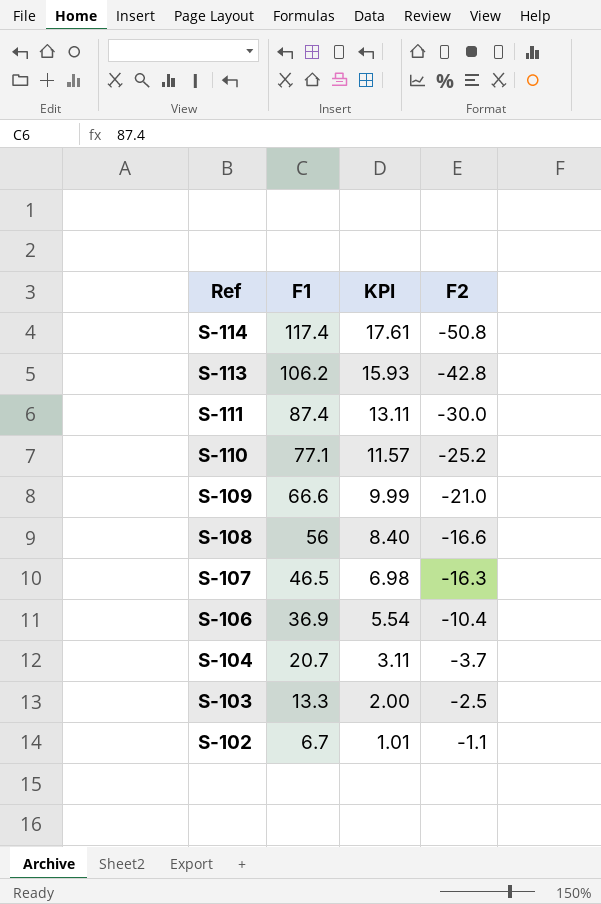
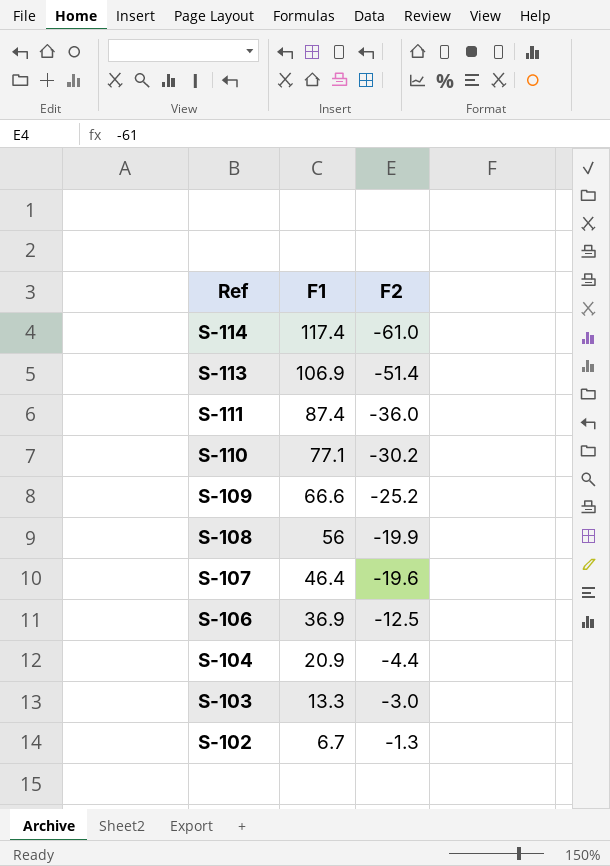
column KPI | formula: [F1] * 0.15 -> none
S-114 | F2: -50.8 -> -61.0
S-113 | F1: 106.2 -> 106.9
S-113 | F2: -42.8 -> -51.4
S-111 | F2: -30.0 -> -36.0
S-110 | F2: -25.2 -> -30.2
S-109 | F2: -21.0 -> -25.2
S-108 | F2: -16.6 -> -19.9
S-107 | F1: 46.5 -> 46.4
S-107 | F2: -16.3 -> -19.6
S-106 | F2: -10.4 -> -12.5
S-104 | F1: 20.7 -> 20.9
S-104 | F2: -3.7 -> -4.4
S-103 | F2: -2.5 -> -3.0
S-102 | F2: -1.1 -> -1.3

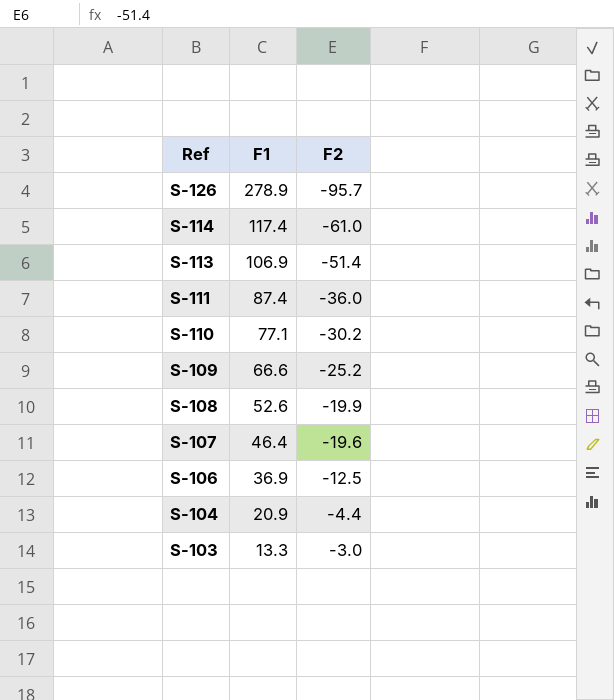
row S-102: 6.7 | -1.3 -> none
row S-126: none -> 278.9 | -95.7
S-108 | F1: 56 -> 52.6

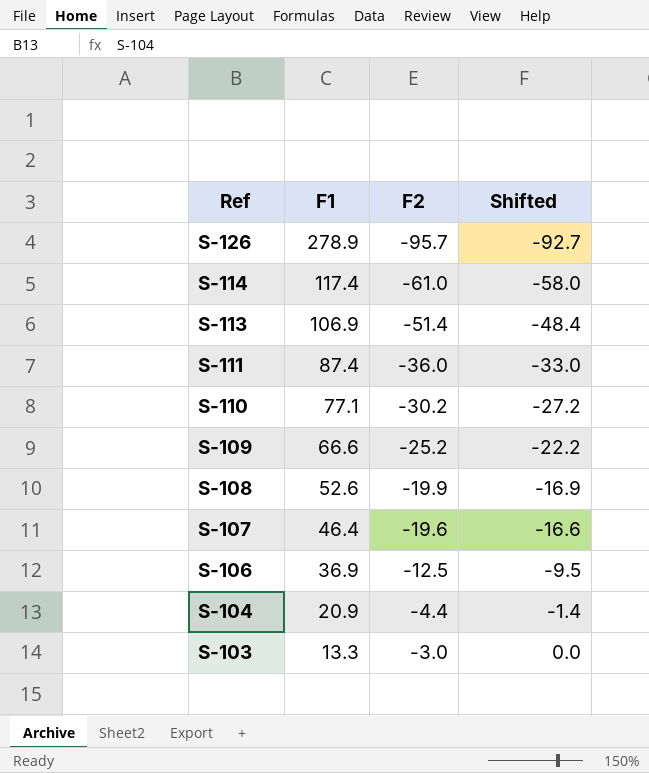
column Shifted | formula: none -> [F2] + 3

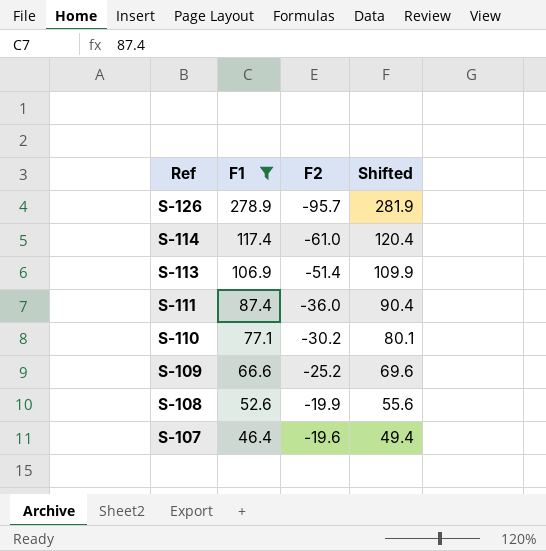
filter: none -> F1 >= 46.4
column Shifted | formula: [F2] + 3 -> [F1] + 3

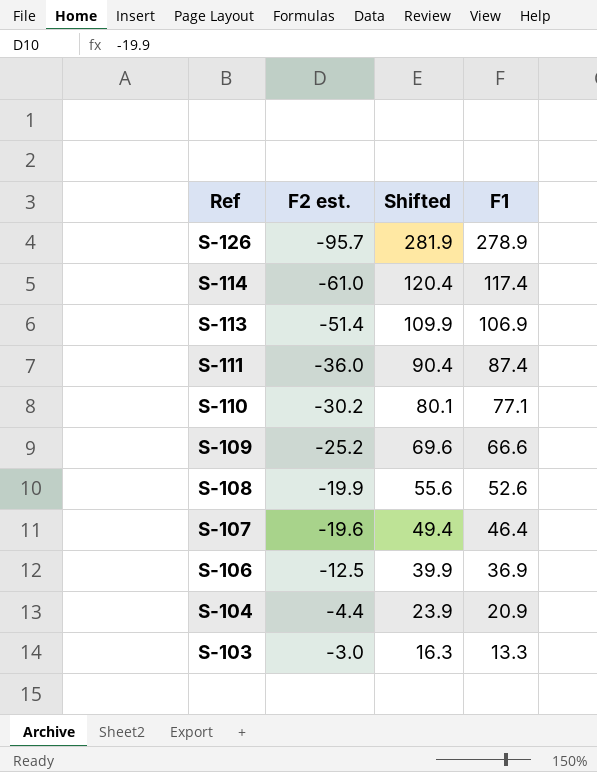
filter: F1 >= 46.4 -> none
column name: F2 -> F2 est.
column F1 | position: 2 -> 4

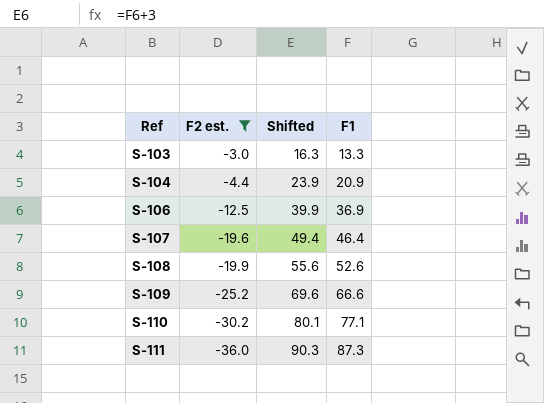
filter: none -> F2 est. >= -36.0
row order: Ref descending -> Ref ascending
S-111 | Shifted: 90.4 -> 90.3
S-111 | F1: 87.4 -> 87.3

